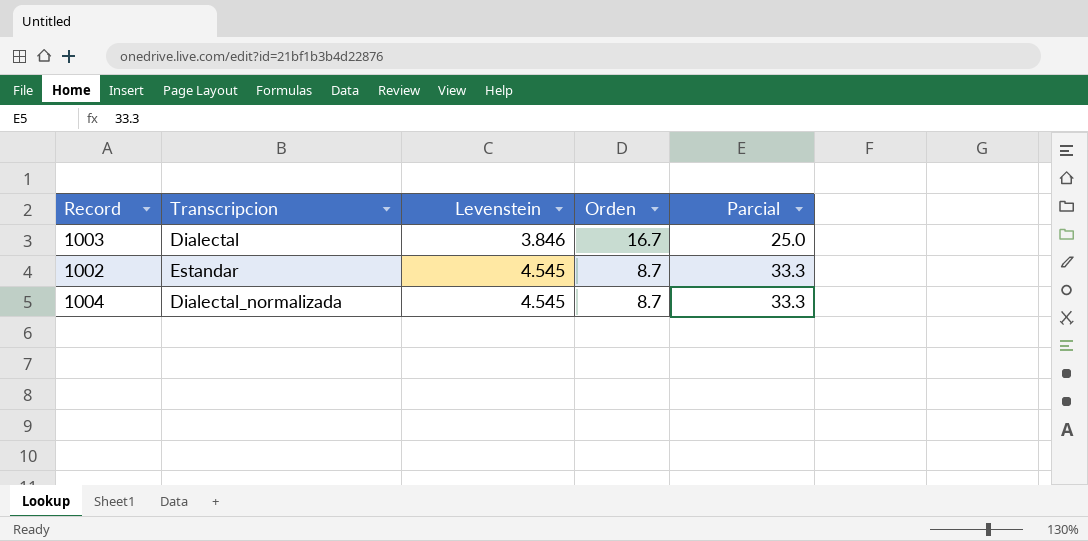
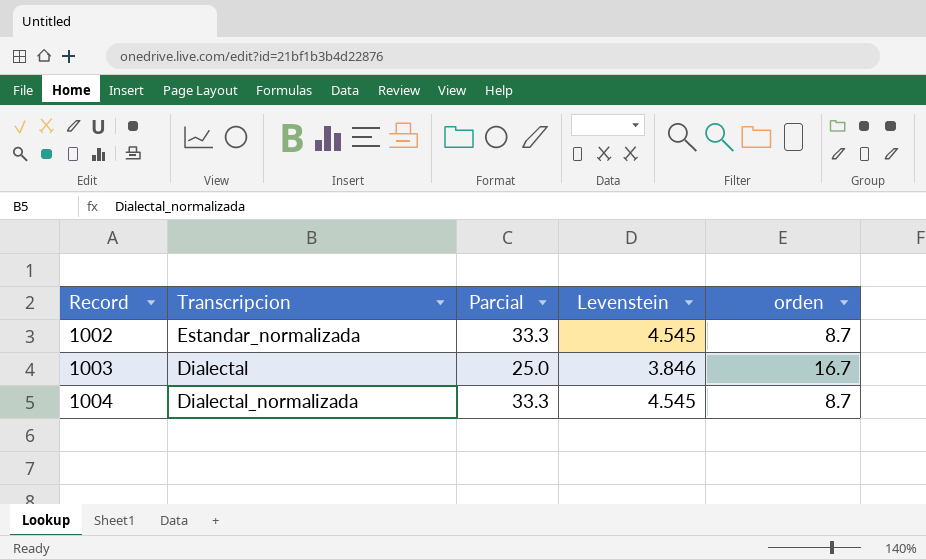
row order: Levenstein ascending -> Record ascending
column Parcial | position: 5 -> 3
column name: Orden -> orden
1002 | Transcripcion: Estandar -> Estandar_normalizada

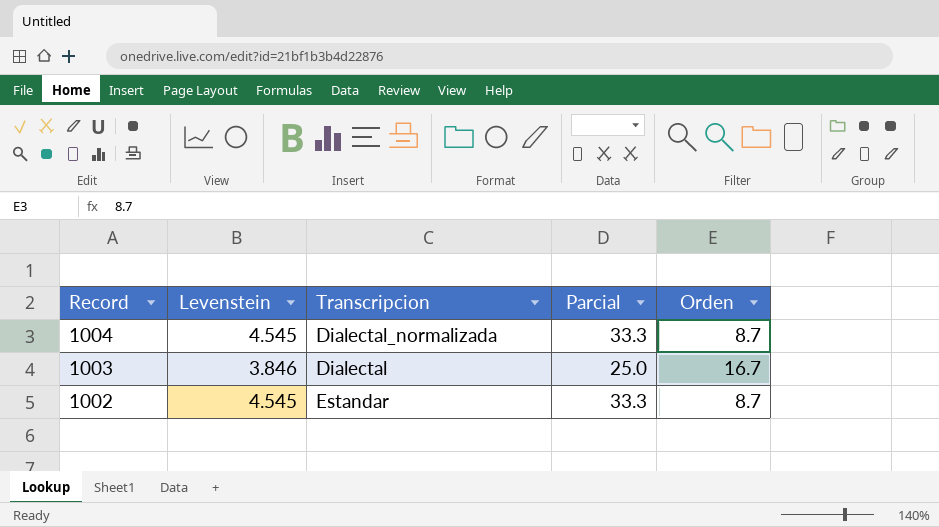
row order: Record ascending -> Record descending
column Levenstein | position: 4 -> 2
column name: orden -> Orden
1002 | Transcripcion: Estandar_normalizada -> Estandar

